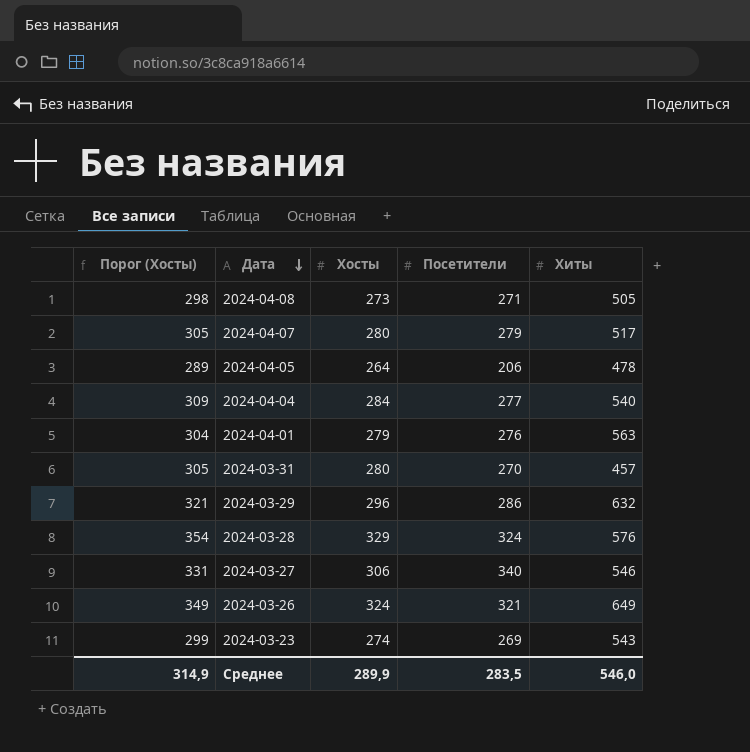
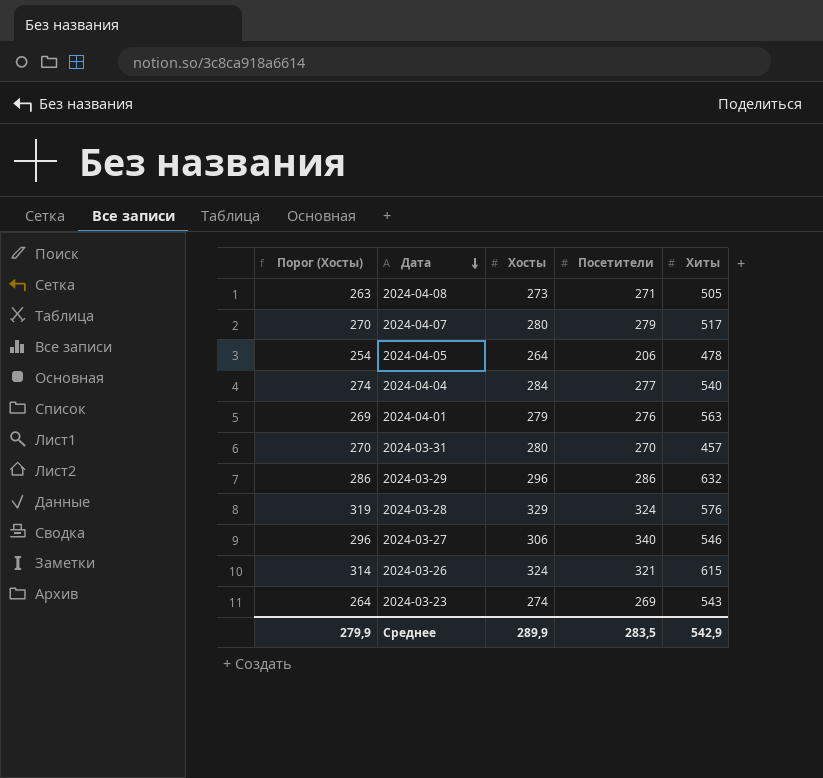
column Порог (Хосты) | formula: [Хосты] + 25 -> [Хосты] - 10
2024-03-26 | Хиты: 649 -> 615
Среднее | Порог (Хосты): 314,9 -> 279,9
Среднее | Хиты: 546,0 -> 542,9

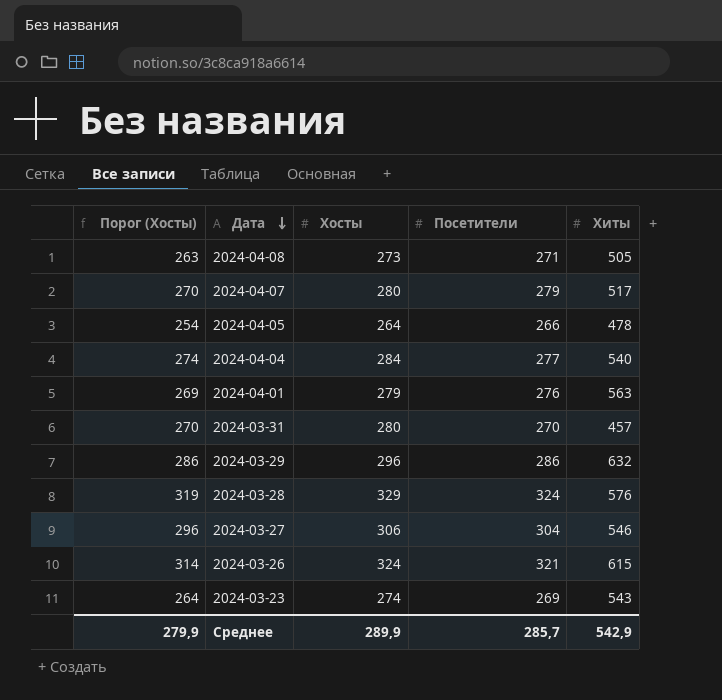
2024-04-05 | Посетители: 206 -> 266
2024-03-27 | Посетители: 340 -> 304
Среднее | Посетители: 283,5 -> 285,7

